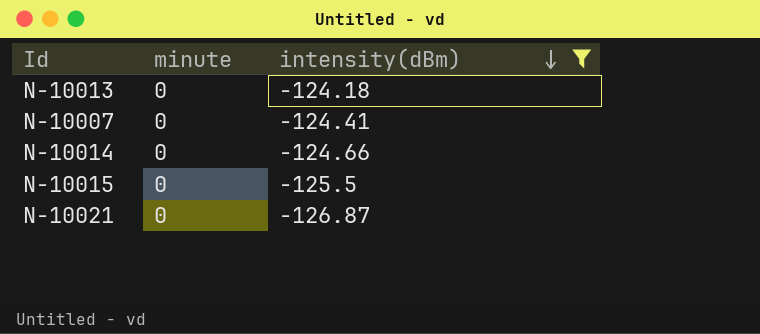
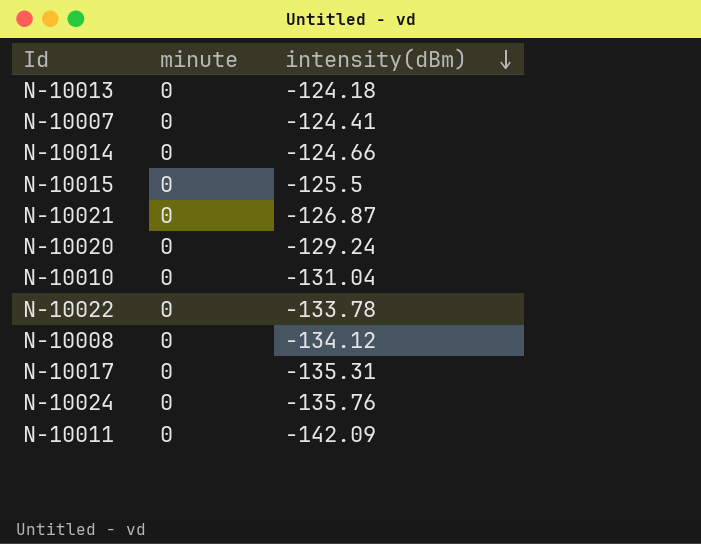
filter: intensity(dBm) >= -126.87 -> none

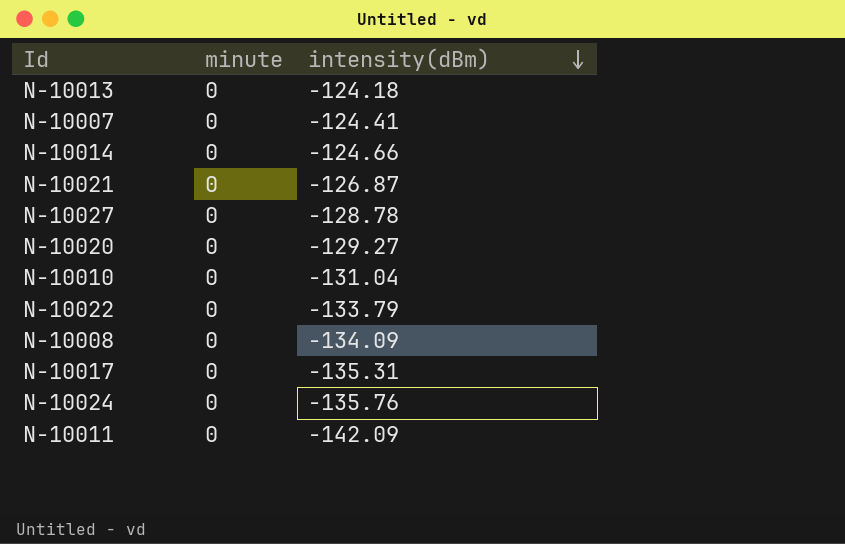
row N-10015: 0 | -125.5 -> none
row N-10027: none -> 0 | -128.78
N-10020 | intensity(dBm): -129.24 -> -129.27
N-10022 | intensity(dBm): -133.78 -> -133.79
N-10008 | intensity(dBm): -134.12 -> -134.09

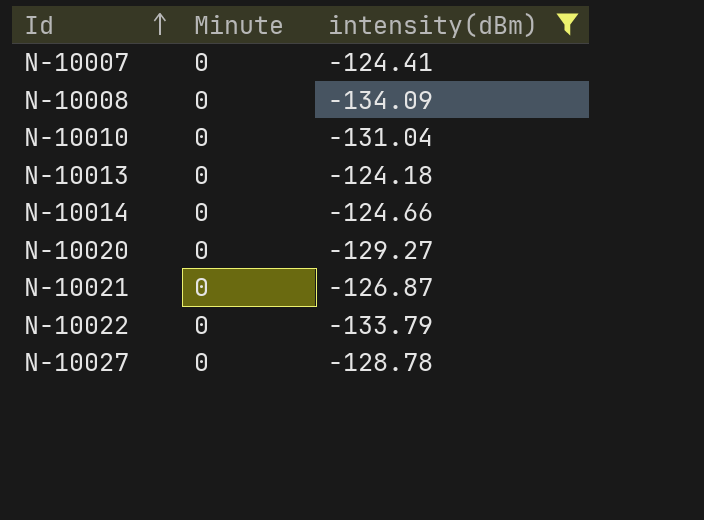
filter: none -> intensity(dBm) >= -134.09
row order: intensity(dBm) descending -> Id ascending
column name: minute -> Minute

